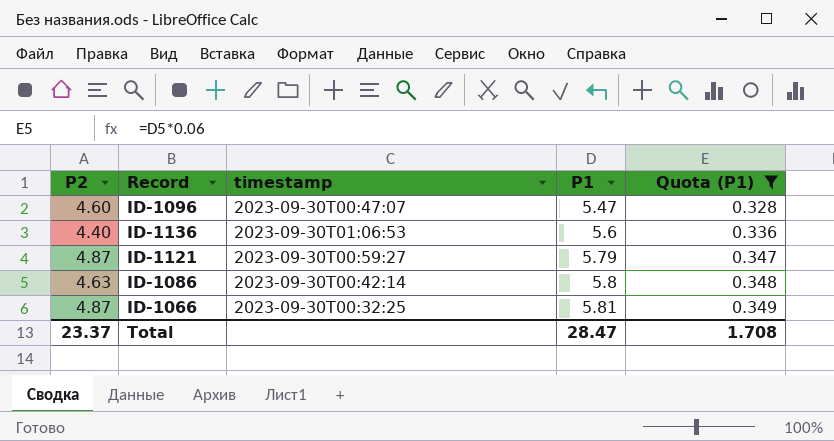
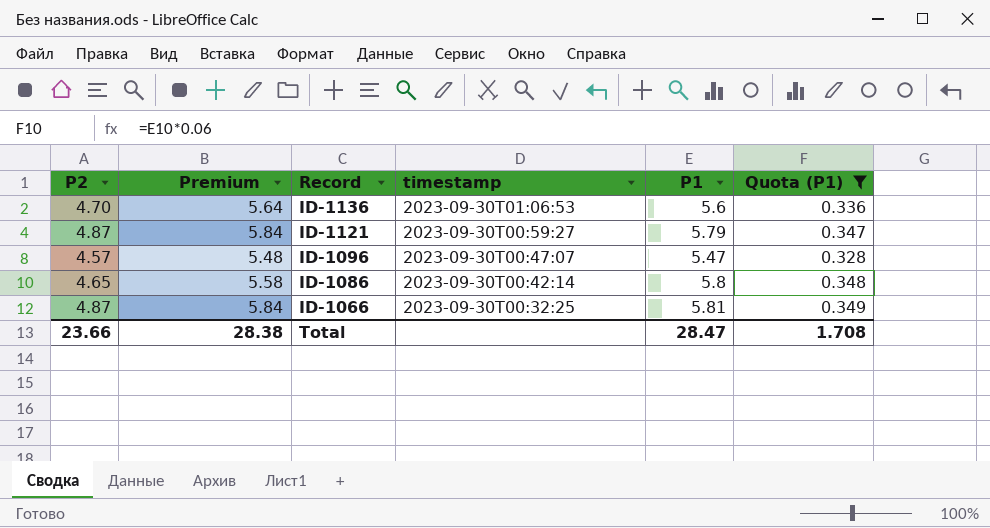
row order: P1 ascending -> Record descending
column Premium | formula: none -> [P2] * 1.2
ID-1136 | P2: 4.40 -> 4.70
ID-1096 | P2: 4.60 -> 4.57
ID-1086 | P2: 4.63 -> 4.65
Total | P2: 23.37 -> 23.66

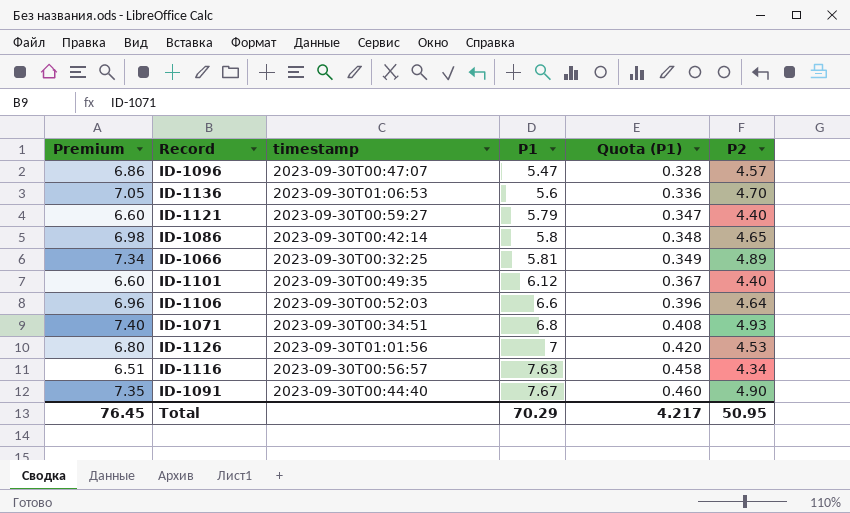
filter: Quota (P1) <= 0.349 -> none
row order: Record descending -> P1 ascending
column Premium | formula: [P2] * 1.2 -> [P2] * 1.5
column P2 | position: 1 -> 6
ID-1121 | P2: 4.87 -> 4.40
ID-1066 | P2: 4.87 -> 4.89
Total | Premium: 28.38 -> 76.45
Total | P1: 28.47 -> 70.29
Total | Quota (P1): 1.708 -> 4.217
Total | P2: 23.66 -> 50.95

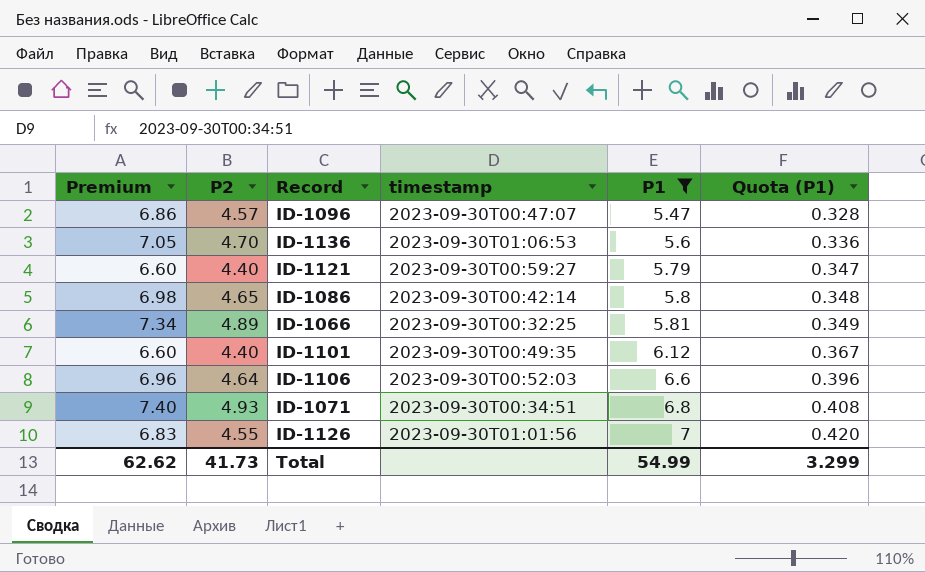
filter: none -> P1 <= 7
column P2 | position: 6 -> 2
ID-1126 | Premium: 6.80 -> 6.83
ID-1126 | P2: 4.53 -> 4.55
Total | Premium: 76.45 -> 62.62
Total | P2: 50.95 -> 41.73
Total | P1: 70.29 -> 54.99
Total | Quota (P1): 4.217 -> 3.299

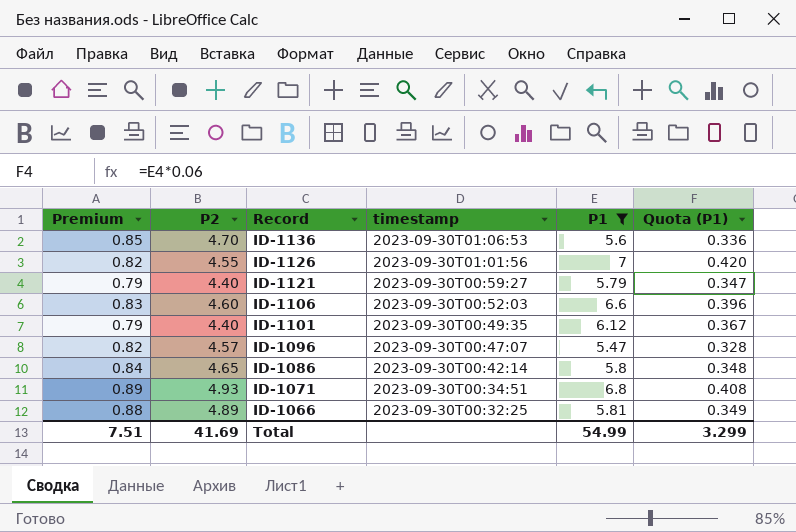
row order: P1 ascending -> Record descending
column Premium | formula: [P2] * 1.5 -> [P2] * 0.18
ID-1106 | P2: 4.64 -> 4.60
Total | Premium: 62.62 -> 7.51
Total | P2: 41.73 -> 41.69

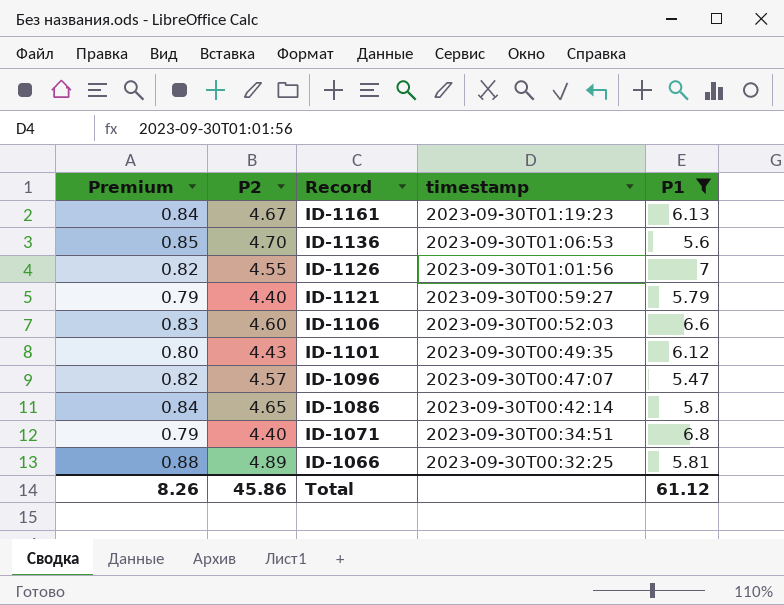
column Quota (P1) | formula: [P1] * 0.06 -> none
row ID-1161: none -> 0.84 | 4.67 | 2023-09-30T01:19:23 | 6.13
ID-1101 | Premium: 0.79 -> 0.80
ID-1101 | P2: 4.40 -> 4.43
ID-1071 | Premium: 0.89 -> 0.79
ID-1071 | P2: 4.93 -> 4.40
Total | Premium: 7.51 -> 8.26
Total | P2: 41.69 -> 45.86
Total | P1: 54.99 -> 61.12

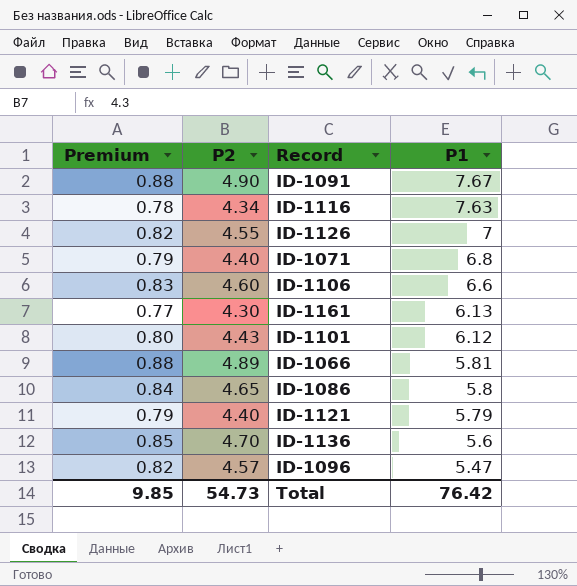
filter: P1 <= 7 -> none
row order: Record descending -> P1 descending
column timestamp | position: 4 -> none
ID-1161 | Premium: 0.84 -> 0.77
ID-1161 | P2: 4.67 -> 4.30
Total | Premium: 8.26 -> 9.85
Total | P2: 45.86 -> 54.73
Total | P1: 61.12 -> 76.42

